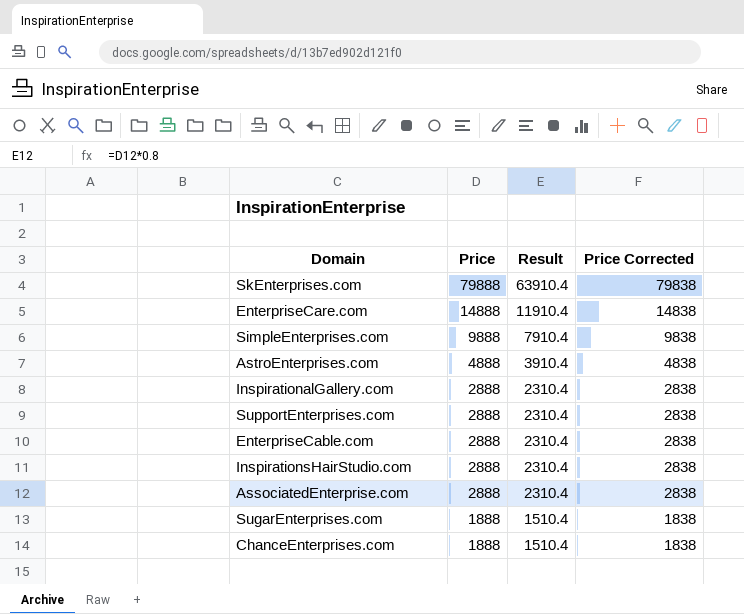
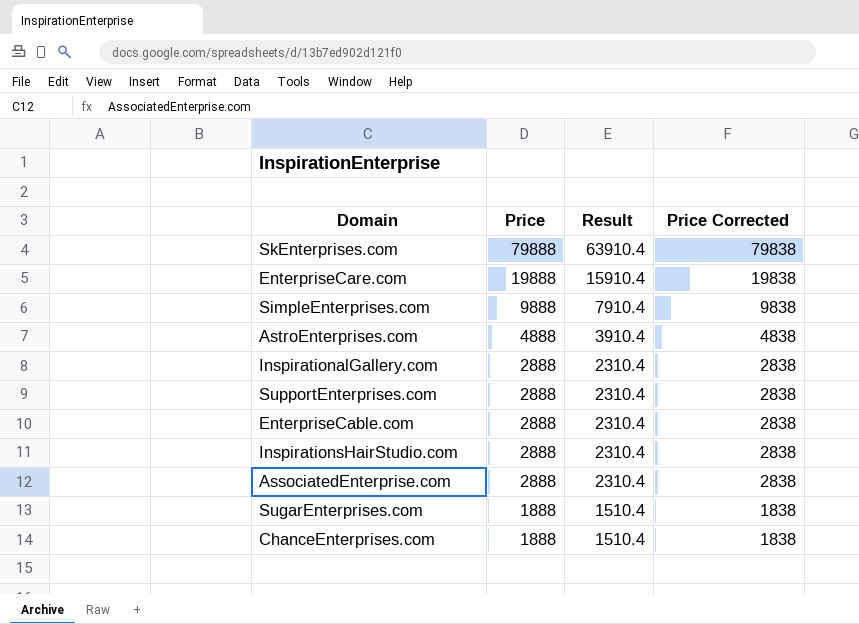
EnterpriseCare.com | Price: 14888 -> 19888
EnterpriseCare.com | Result: 11910.4 -> 15910.4
EnterpriseCare.com | Price Corrected: 14838 -> 19838

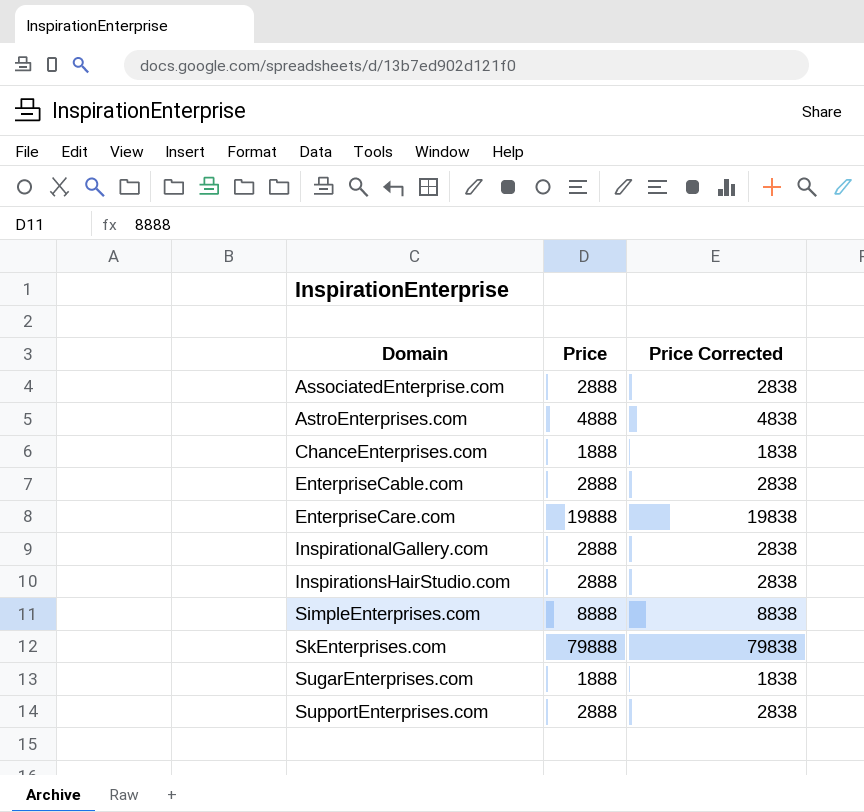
row order: Price descending -> Domain ascending
column Result | formula: [Price] * 0.8 -> none
SimpleEnterprises.com | Price: 9888 -> 8888
SimpleEnterprises.com | Price Corrected: 9838 -> 8838

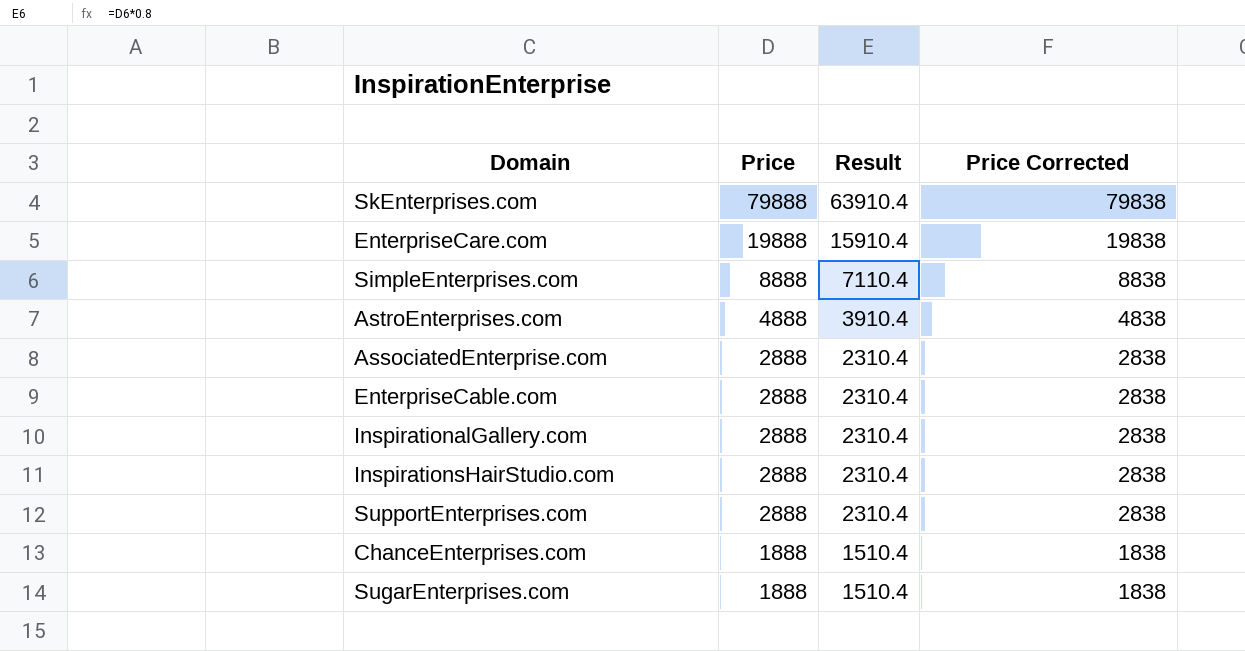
row order: Domain ascending -> Price descending
column Result | formula: none -> [Price] * 0.8

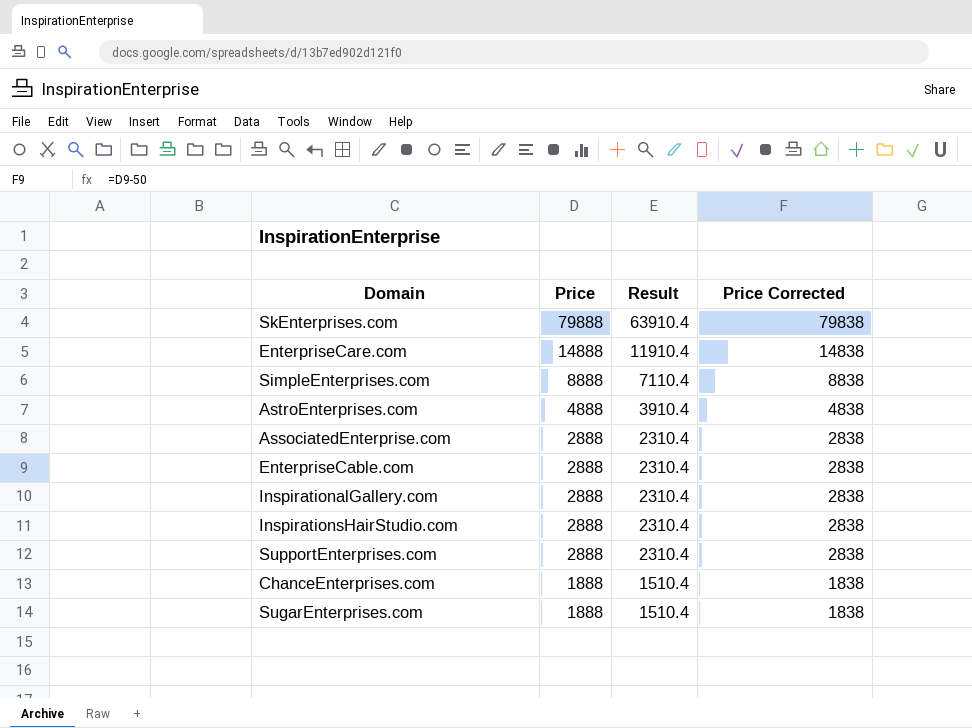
EnterpriseCare.com | Price: 19888 -> 14888
EnterpriseCare.com | Result: 15910.4 -> 11910.4
EnterpriseCare.com | Price Corrected: 19838 -> 14838

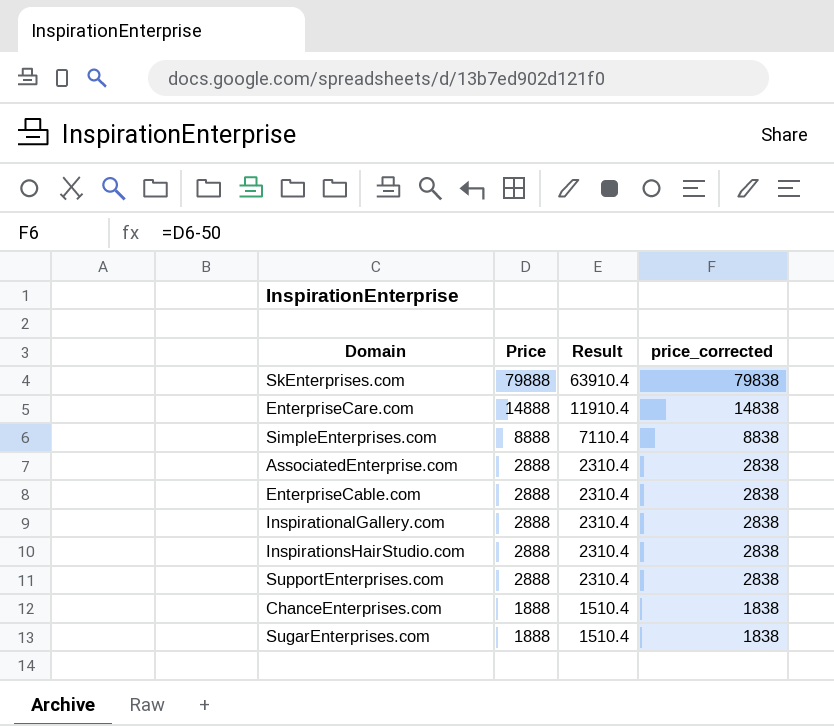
column name: Price Corrected -> price_corrected
row AstroEnterprises.com: 4888 | 3910.4 | 4838 -> none

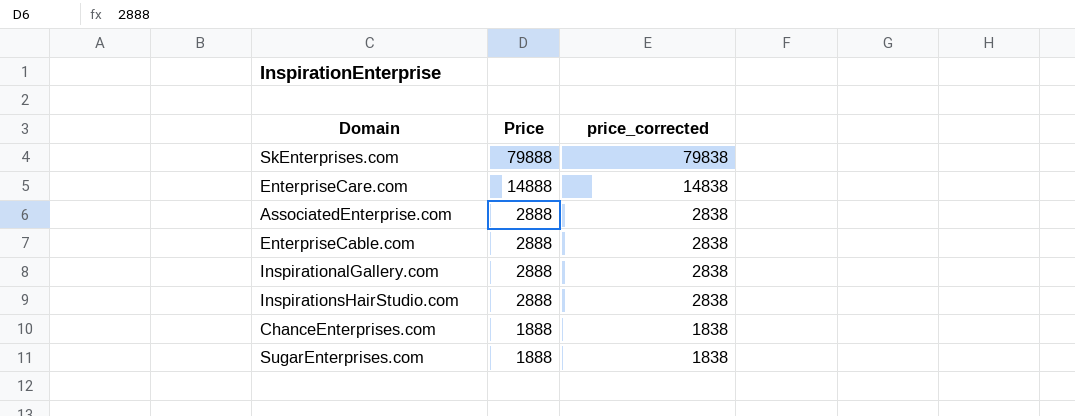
column Result | formula: [Price] * 0.8 -> none
row SimpleEnterprises.com: 8888 | 7110.4 | 8838 -> none
row SupportEnterprises.com: 2888 | 2310.4 | 2838 -> none

